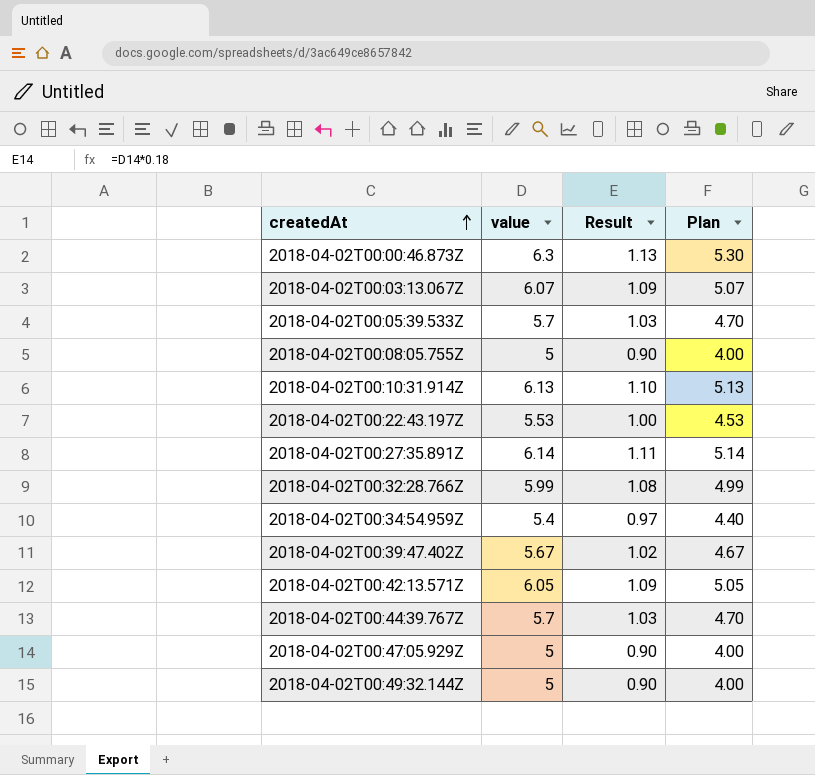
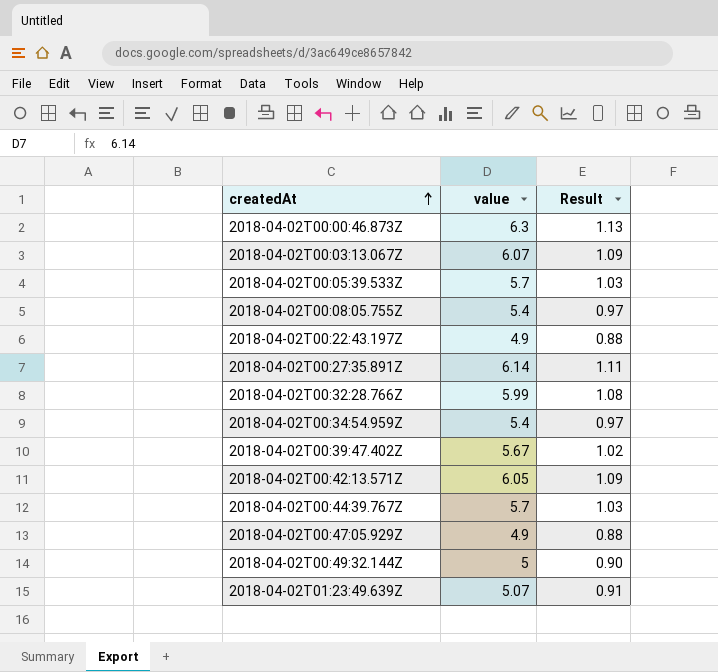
column Plan | formula: [value] - 1 -> none
row 2018-04-02T00:10:31.914Z: 6.13 | 1.10 | 5.13 -> none
2018-04-02T00:08:05.755Z | value: 5 -> 5.4
2018-04-02T00:08:05.755Z | Result: 0.90 -> 0.97
2018-04-02T00:22:43.197Z | value: 5.53 -> 4.9
2018-04-02T00:22:43.197Z | Result: 1.00 -> 0.88
2018-04-02T00:47:05.929Z | value: 5 -> 4.9
2018-04-02T00:47:05.929Z | Result: 0.90 -> 0.88
row 2018-04-02T01:23:49.639Z: none -> 5.07 | 0.91

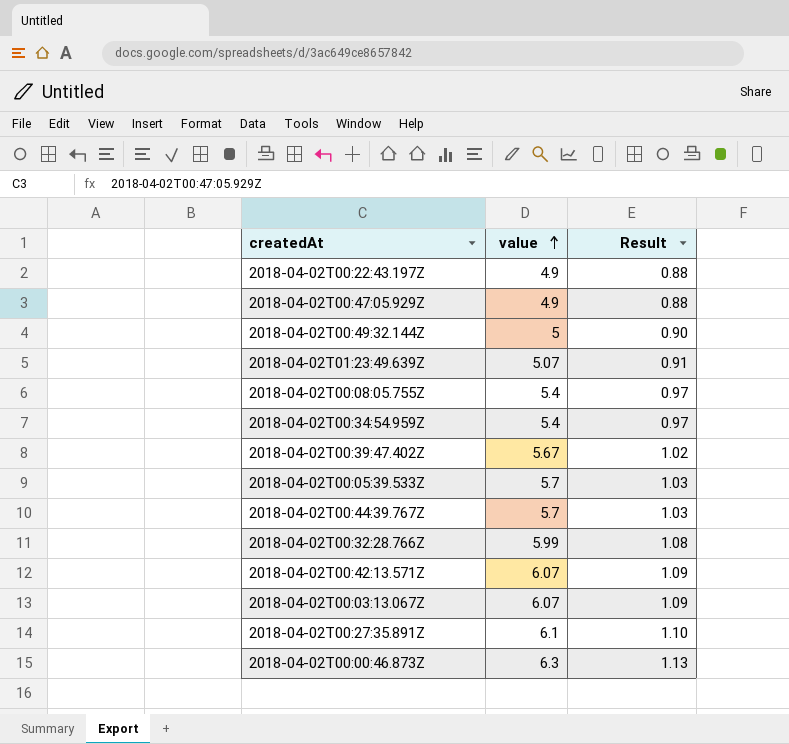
row order: createdAt ascending -> value ascending
2018-04-02T00:42:13.571Z | value: 6.05 -> 6.07
2018-04-02T00:27:35.891Z | value: 6.14 -> 6.1
2018-04-02T00:27:35.891Z | Result: 1.11 -> 1.10

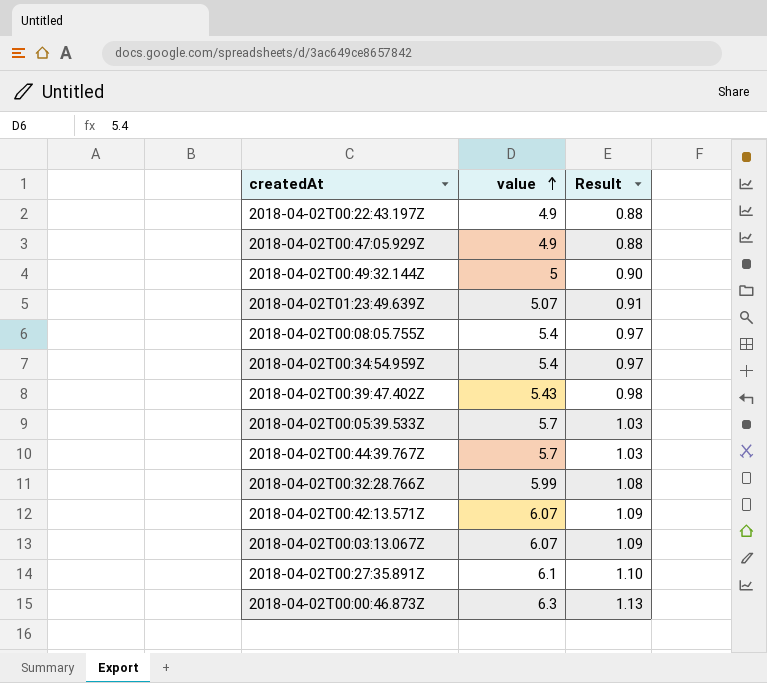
2018-04-02T00:39:47.402Z | value: 5.67 -> 5.43
2018-04-02T00:39:47.402Z | Result: 1.02 -> 0.98

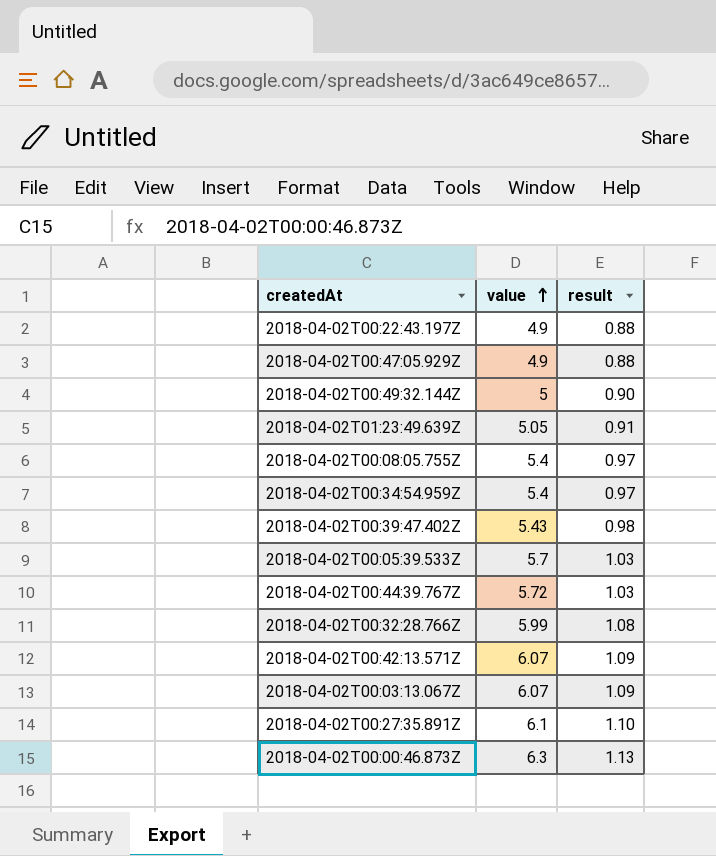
column name: Result -> result
2018-04-02T01:23:49.639Z | value: 5.07 -> 5.05
2018-04-02T00:44:39.767Z | value: 5.7 -> 5.72

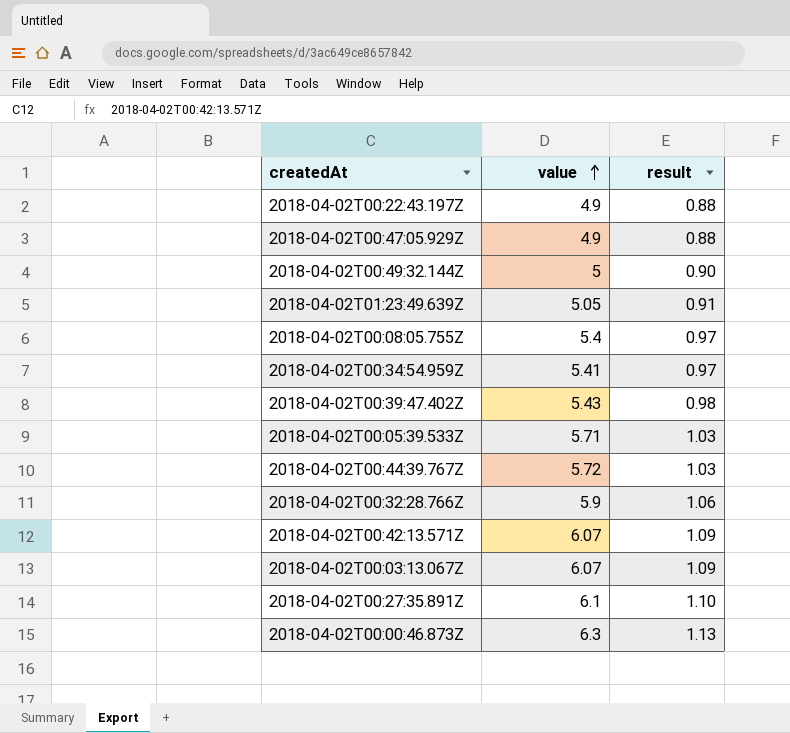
2018-04-02T00:34:54.959Z | value: 5.4 -> 5.41
2018-04-02T00:05:39.533Z | value: 5.7 -> 5.71
2018-04-02T00:32:28.766Z | value: 5.99 -> 5.9
2018-04-02T00:32:28.766Z | result: 1.08 -> 1.06

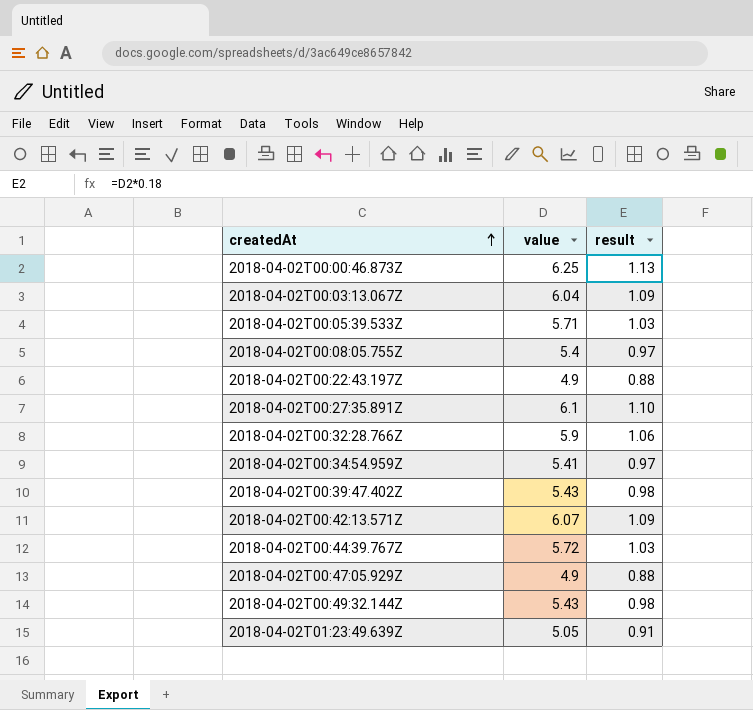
row order: value ascending -> createdAt ascending
2018-04-02T00:00:46.873Z | value: 6.3 -> 6.25
2018-04-02T00:03:13.067Z | value: 6.07 -> 6.04
2018-04-02T00:49:32.144Z | value: 5 -> 5.43
2018-04-02T00:49:32.144Z | result: 0.90 -> 0.98

